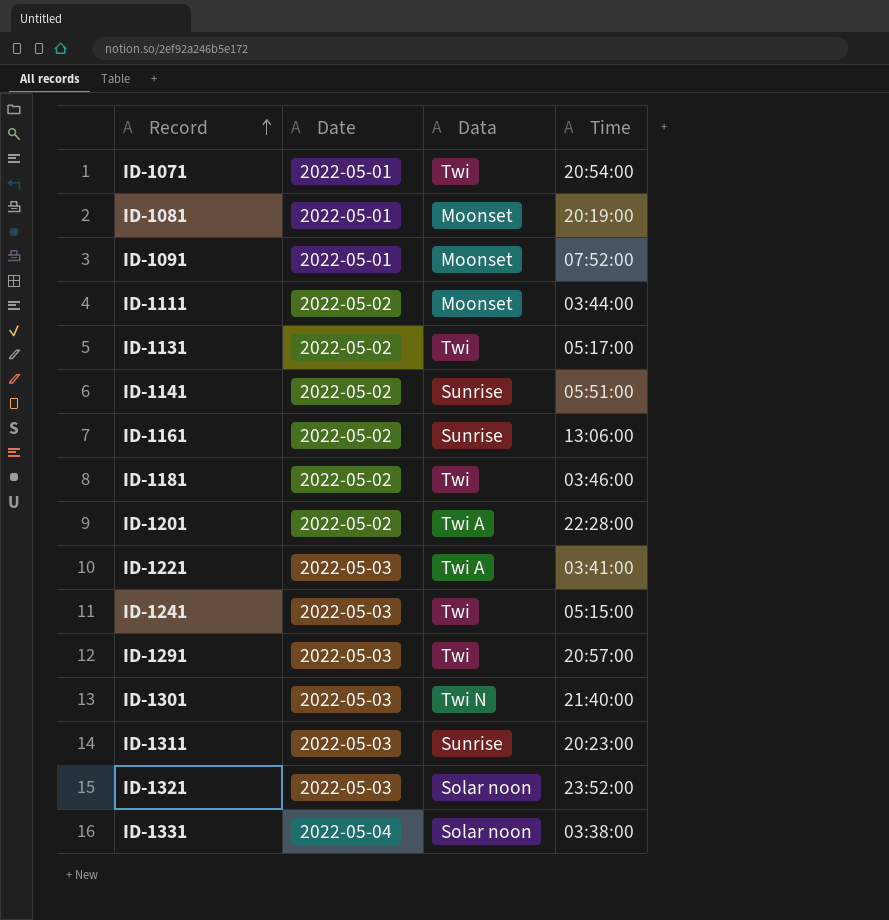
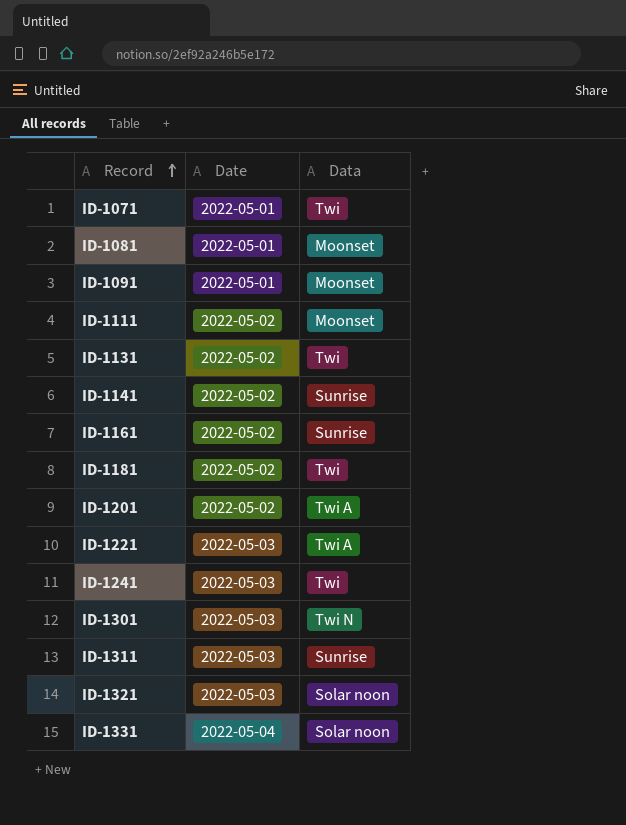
column Time | position: 4 -> none
row ID-1291: 2022-05-03 | Twi | 20:57:00 -> none

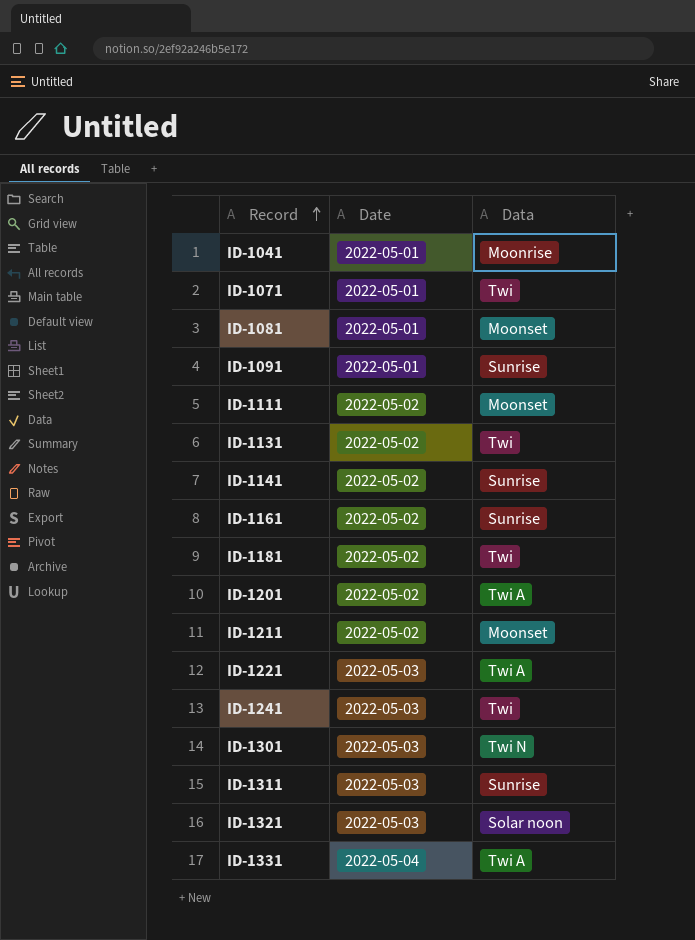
row ID-1041: none -> 2022-05-01 | Moonrise
ID-1091 | Data: Moonset -> Sunrise
row ID-1211: none -> 2022-05-02 | Moonset
ID-1331 | Data: Solar noon -> Twi A

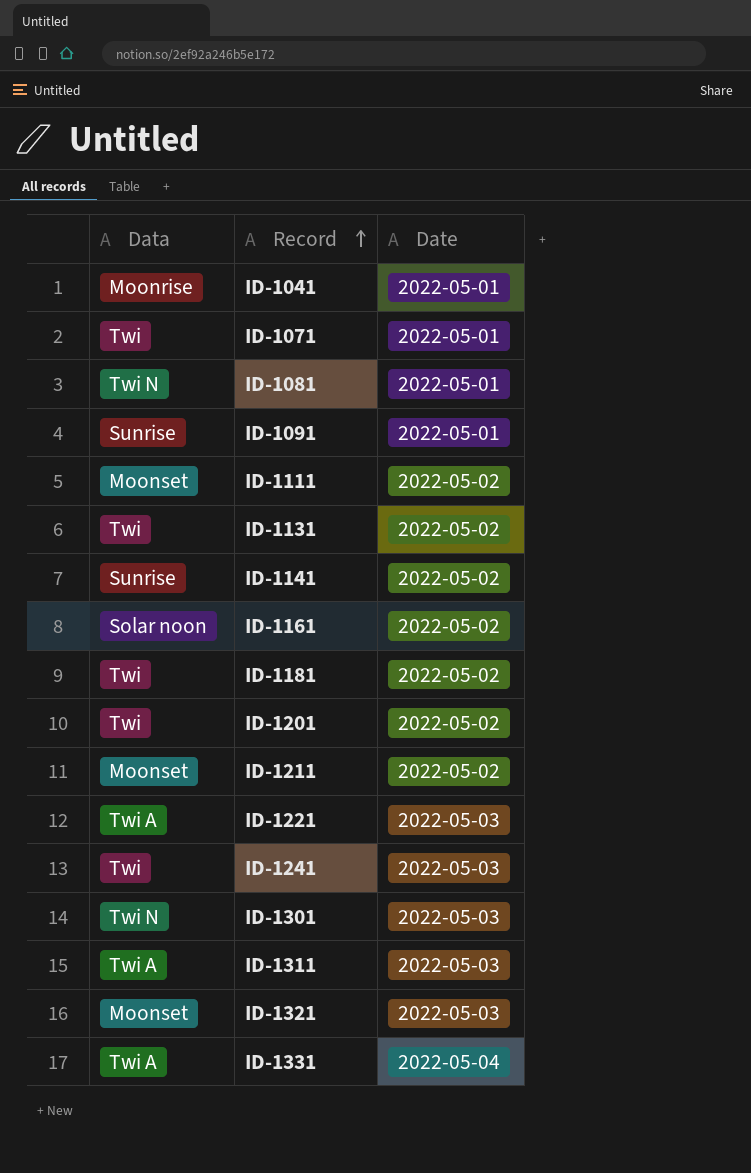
column Data | position: 3 -> 1
ID-1081 | Data: Moonset -> Twi N
ID-1161 | Data: Sunrise -> Solar noon
ID-1201 | Data: Twi A -> Twi
ID-1311 | Data: Sunrise -> Twi A
ID-1321 | Data: Solar noon -> Moonset

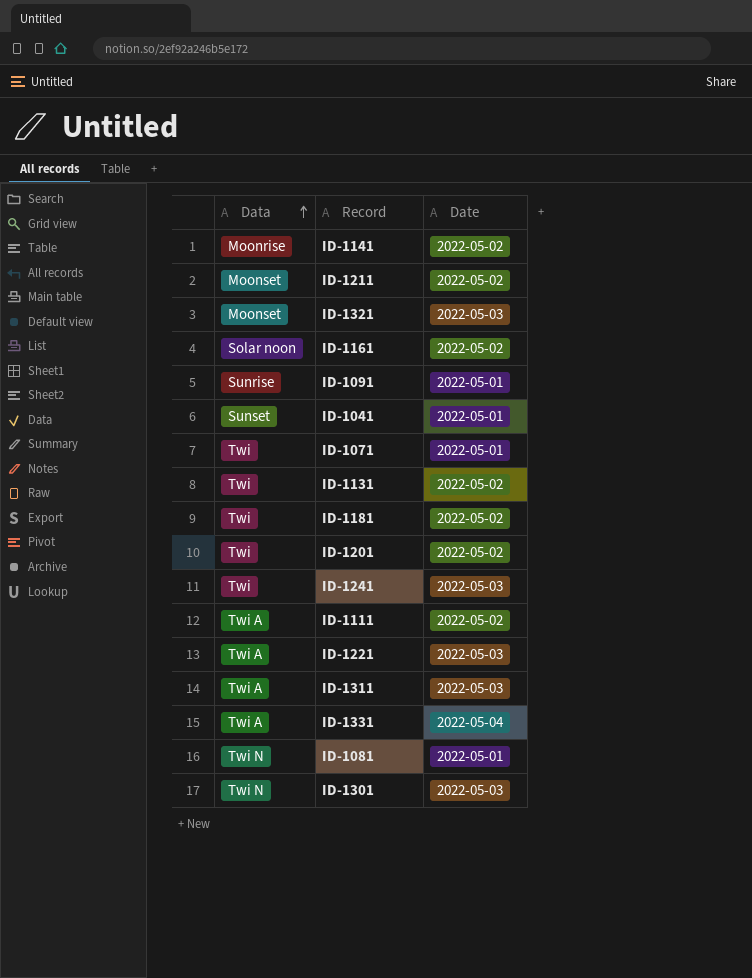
row order: Record ascending -> Data ascending
ID-1141 | Data: Sunrise -> Moonrise
ID-1041 | Data: Moonrise -> Sunset
ID-1111 | Data: Moonset -> Twi A

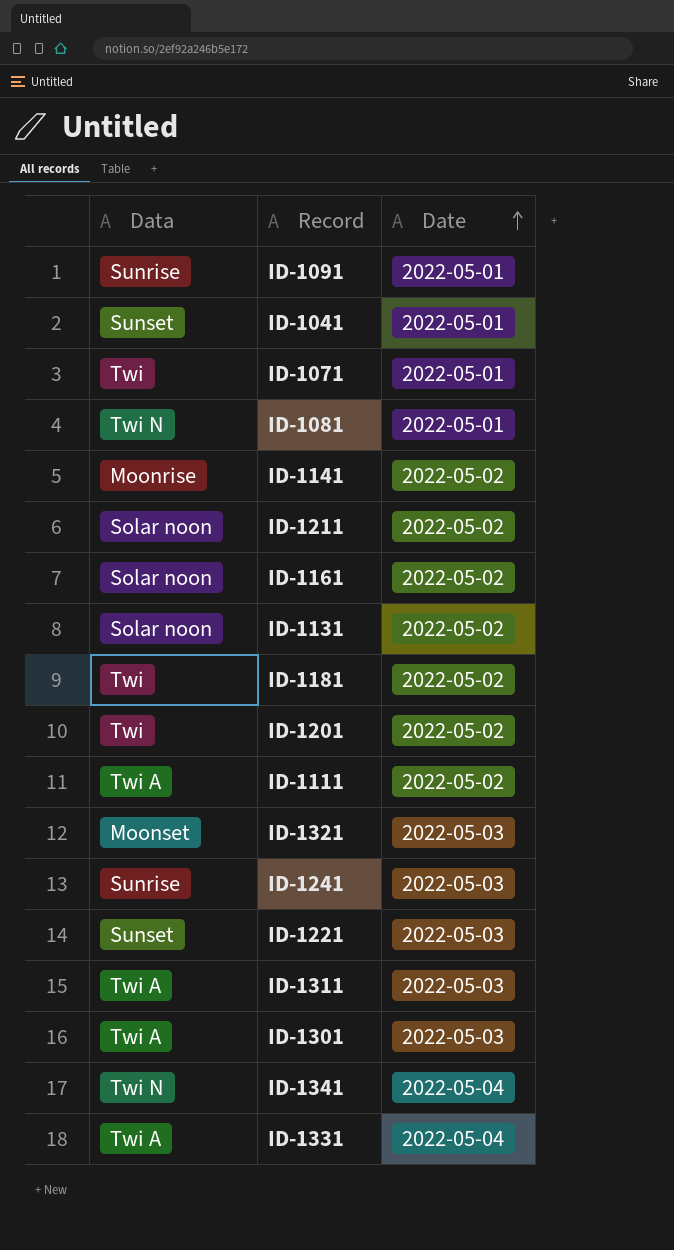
row order: Data ascending -> Date ascending
ID-1211 | Data: Moonset -> Solar noon
ID-1131 | Data: Twi -> Solar noon
ID-1241 | Data: Twi -> Sunrise
ID-1221 | Data: Twi A -> Sunset
ID-1301 | Data: Twi N -> Twi A
row ID-1341: none -> Twi N | 2022-05-04

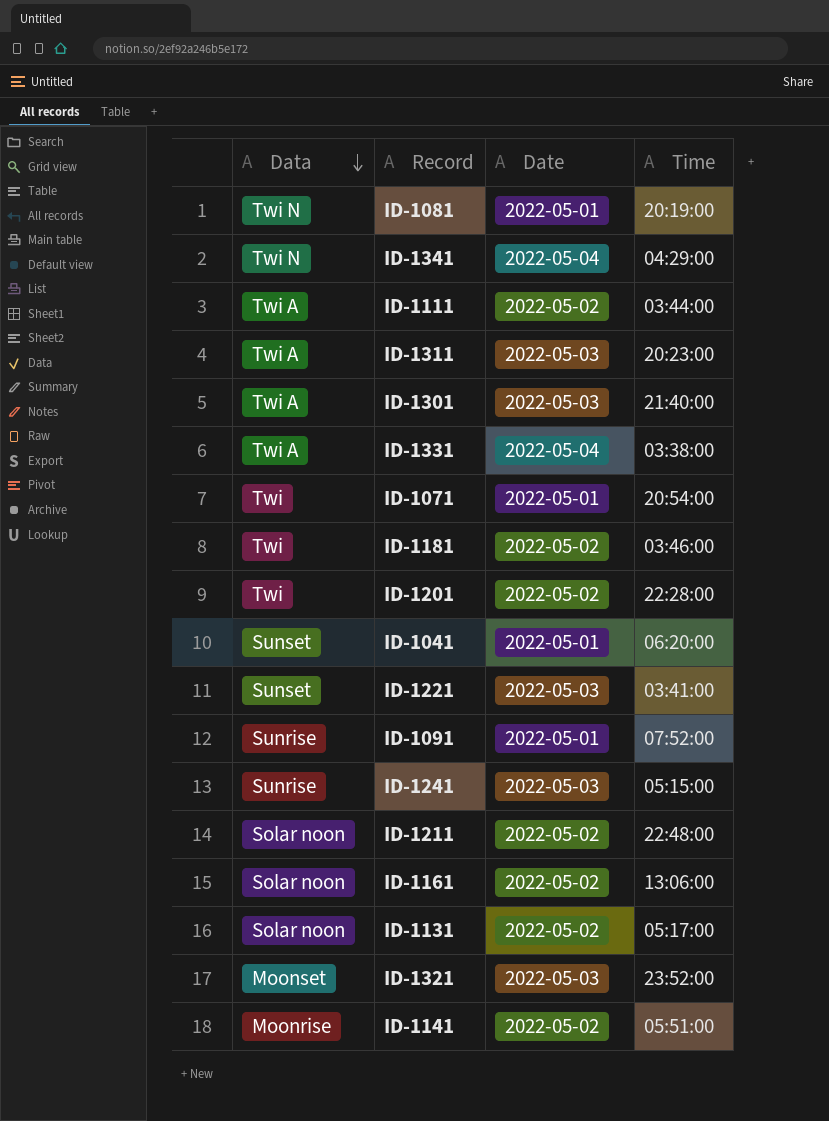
row order: Date ascending -> Data descending
column Time | position: none -> 4

